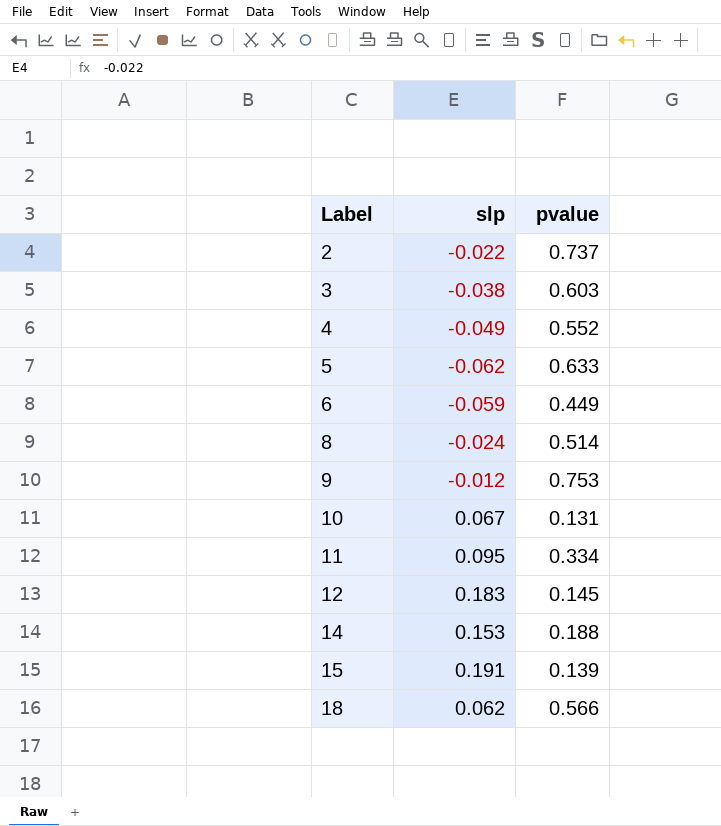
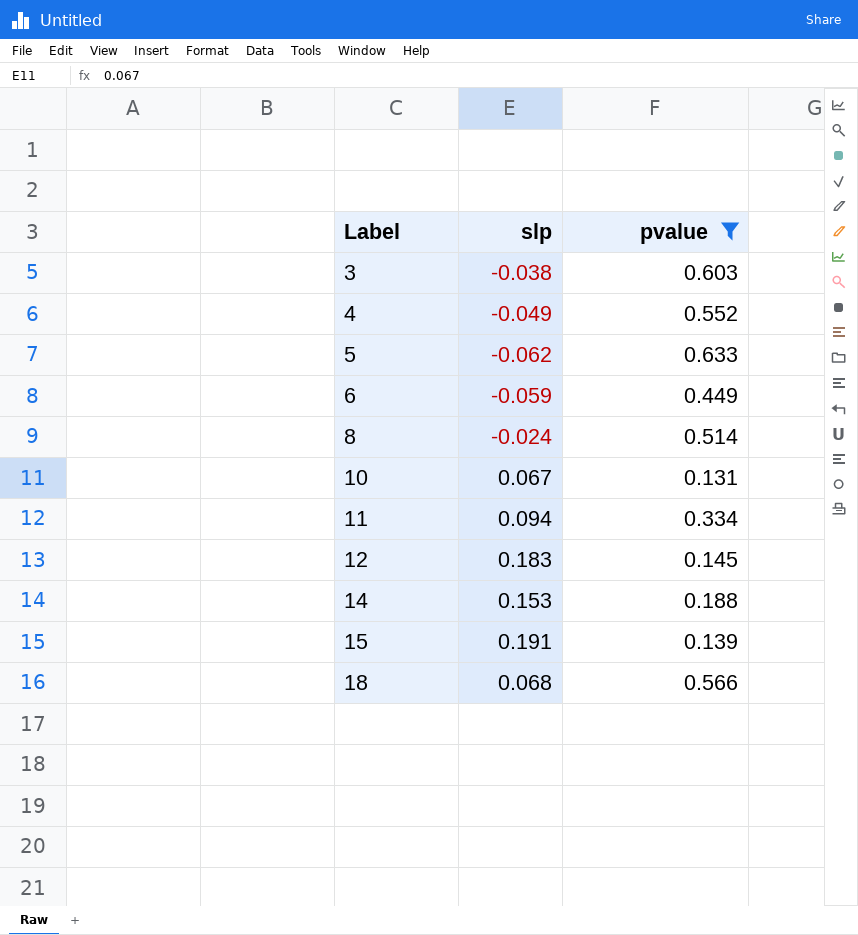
filter: none -> pvalue <= 0.633
11 | slp: 0.095 -> 0.094
18 | slp: 0.062 -> 0.068

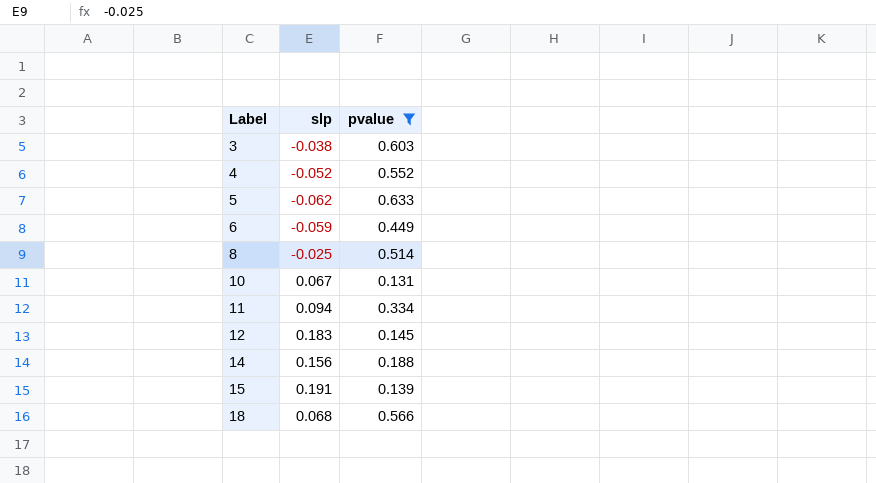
4 | slp: -0.049 -> -0.052
8 | slp: -0.024 -> -0.025
14 | slp: 0.153 -> 0.156

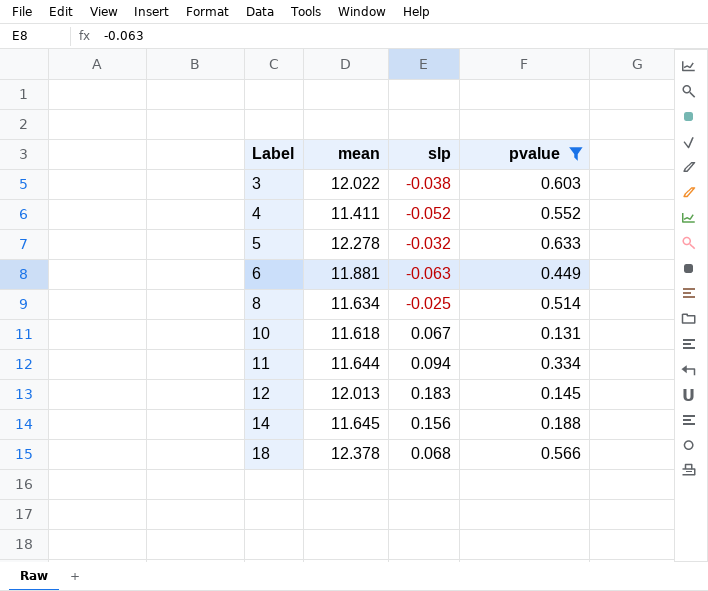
column mean | position: none -> 2
row 15: 0.191 | 0.139 -> none
5 | slp: -0.062 -> -0.032
6 | slp: -0.059 -> -0.063

